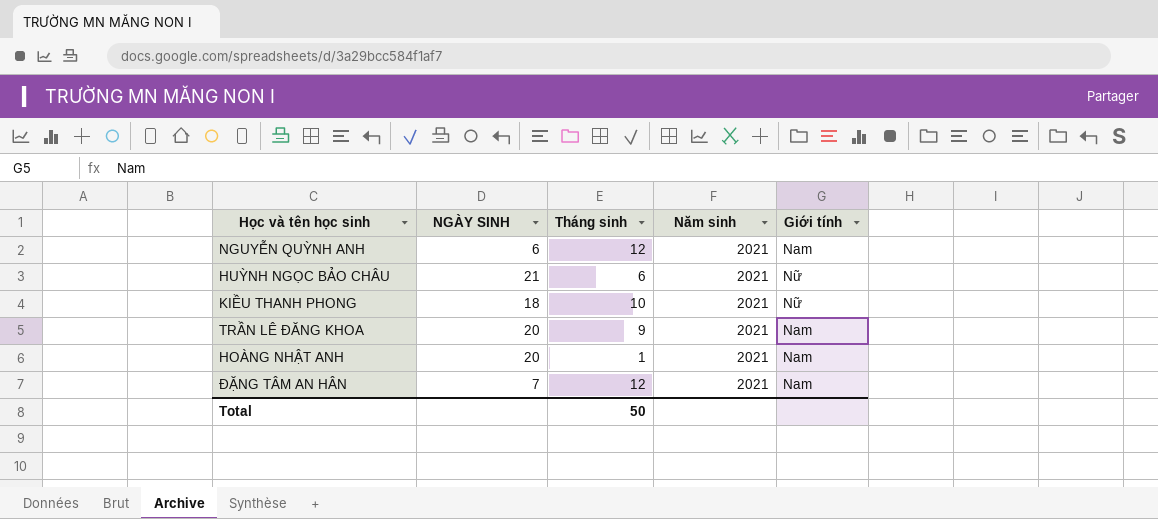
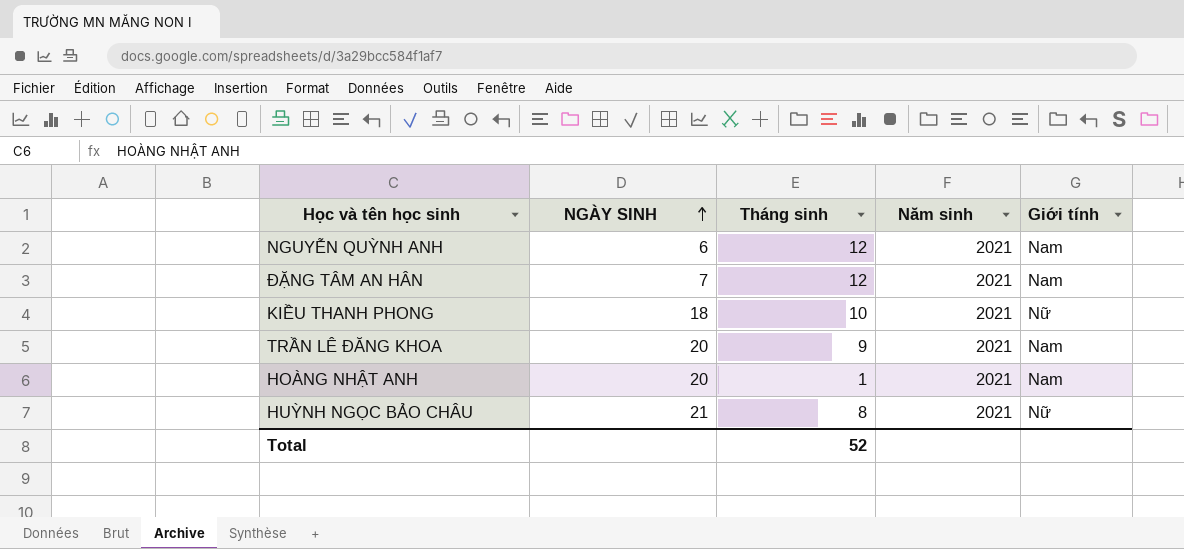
row order: none -> NGÀY SINH ascending
HUỲNH NGỌC BẢO CHÂU | Tháng sinh: 6 -> 8
Total | Tháng sinh: 50 -> 52

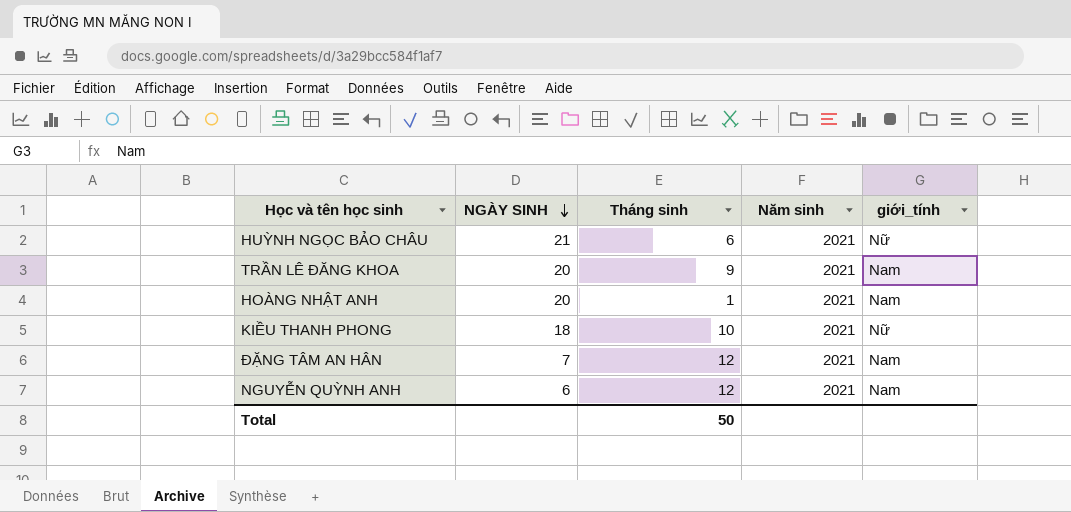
row order: NGÀY SINH ascending -> NGÀY SINH descending
column name: Giới tính -> giới_tính
HUỲNH NGỌC BẢO CHÂU | Tháng sinh: 8 -> 6
Total | Tháng sinh: 52 -> 50

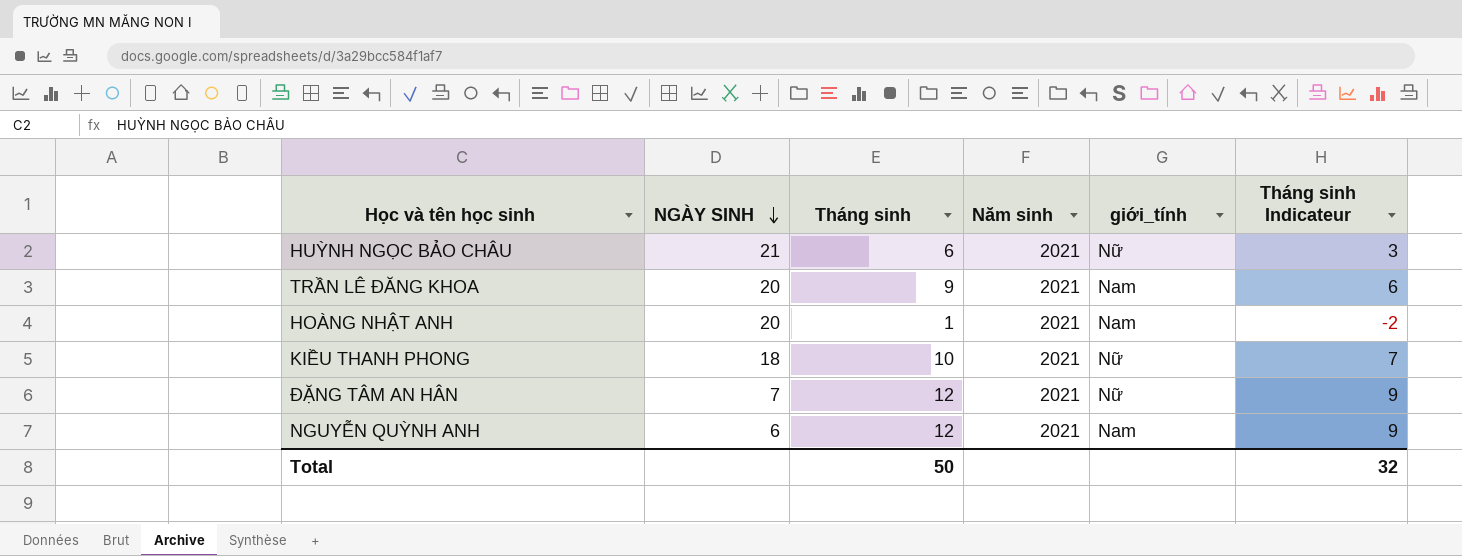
column Tháng sinh Indicateur | formula: none -> [Tháng sinh] - 3
ĐẶNG TÂM AN HÂN | giới_tính: Nam -> Nữ

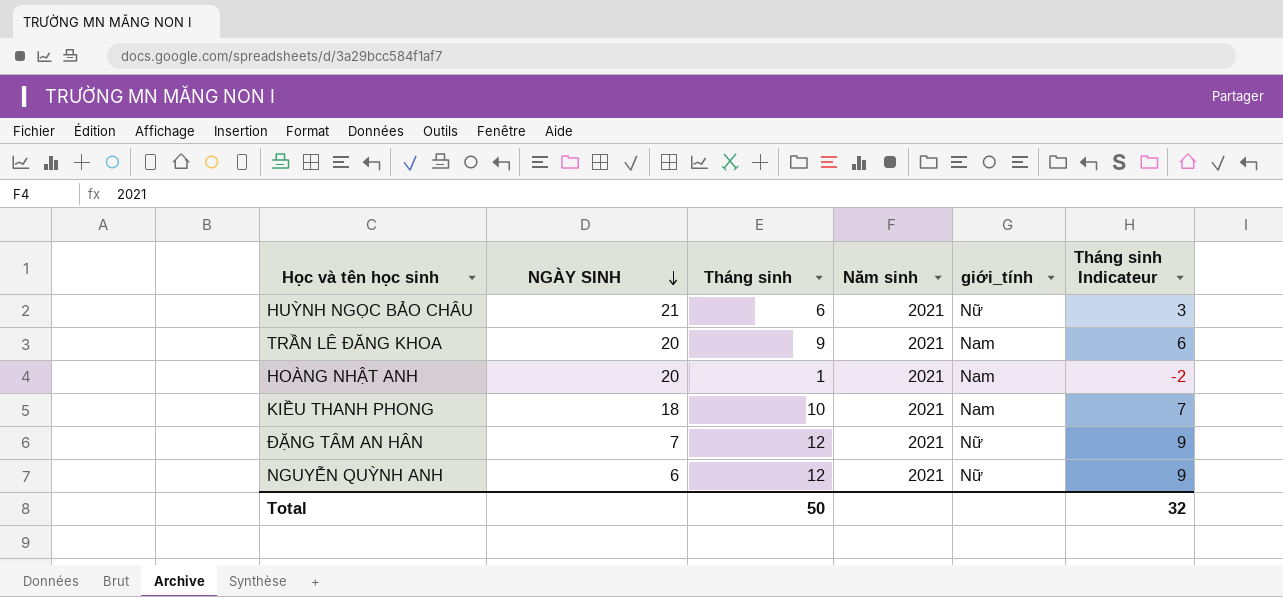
KIỀU THANH PHONG | giới_tính: Nữ -> Nam
NGUYỄN QUỲNH ANH | giới_tính: Nam -> Nữ

